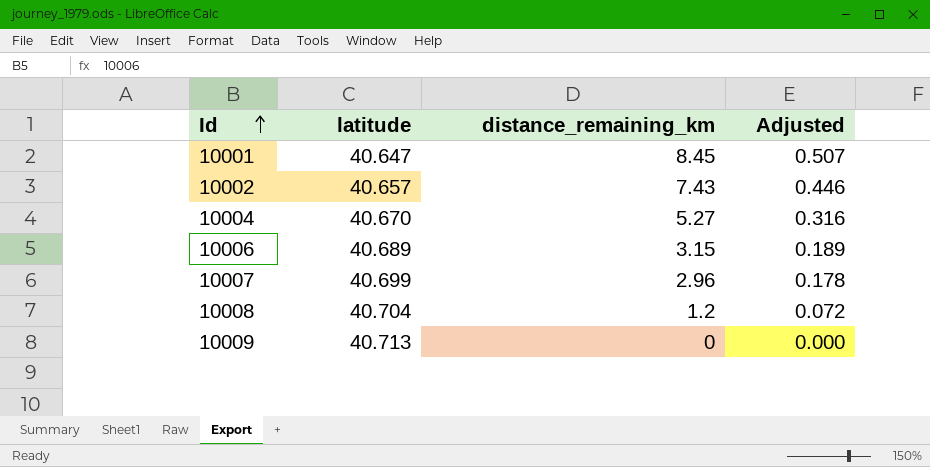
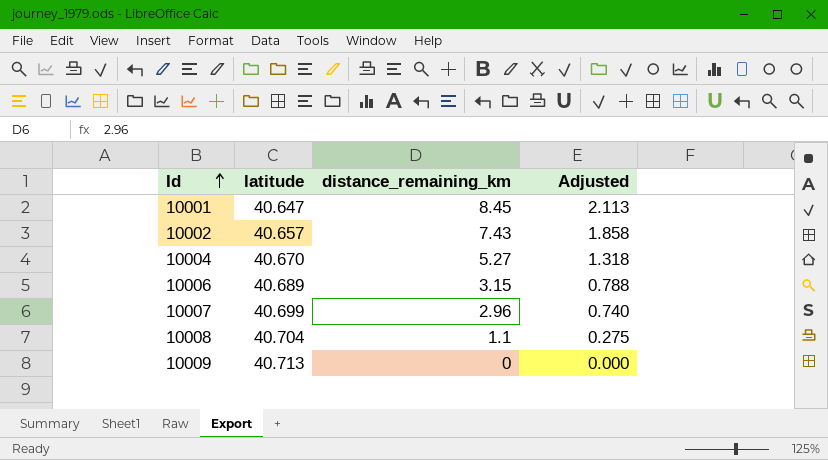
column Adjusted | formula: [distance_remaining_km] * 0.06 -> [distance_remaining_km] * 0.25
10008 | distance_remaining_km: 1.2 -> 1.1

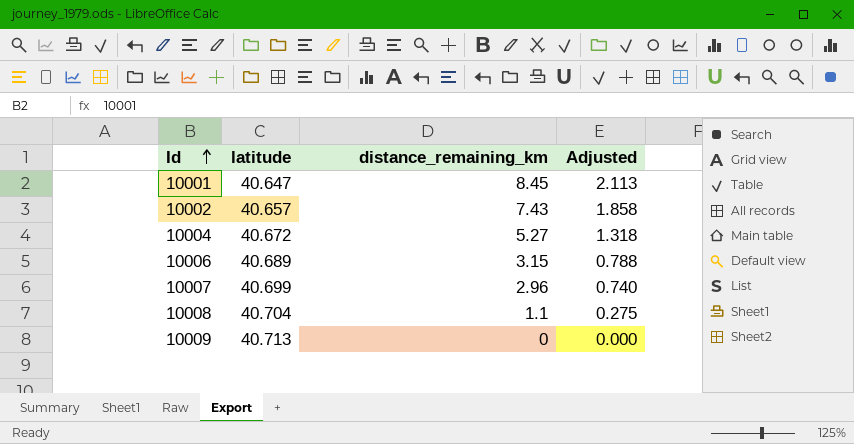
10004 | latitude: 40.670 -> 40.672

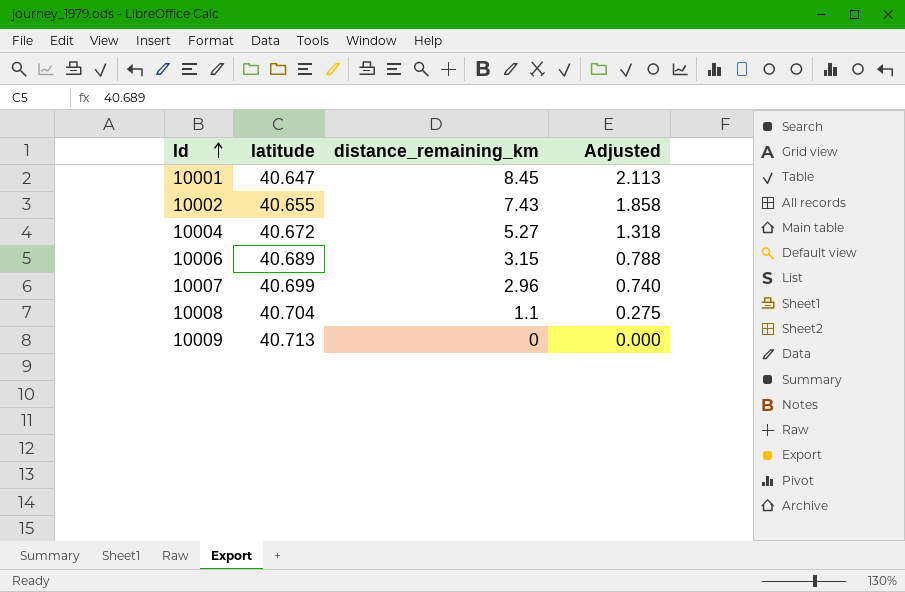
10002 | latitude: 40.657 -> 40.655

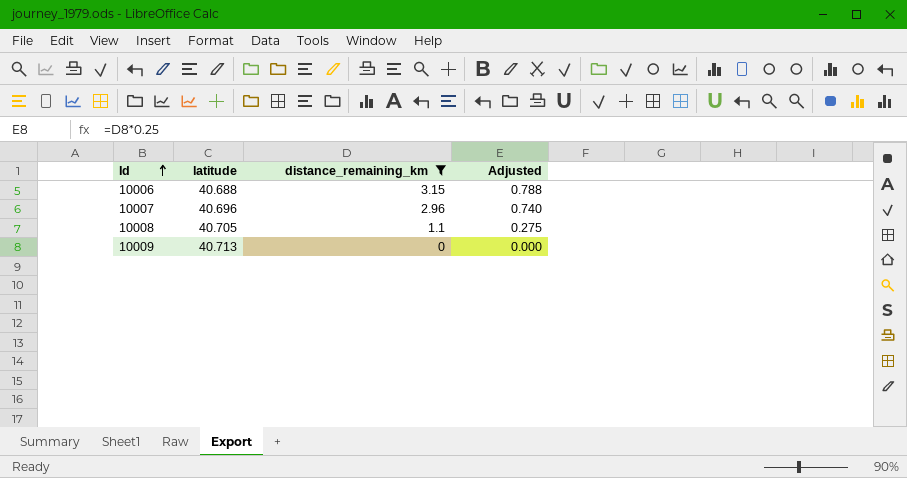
filter: none -> distance_remaining_km <= 3.15
10006 | latitude: 40.689 -> 40.688
10007 | latitude: 40.699 -> 40.696
10008 | latitude: 40.704 -> 40.705

